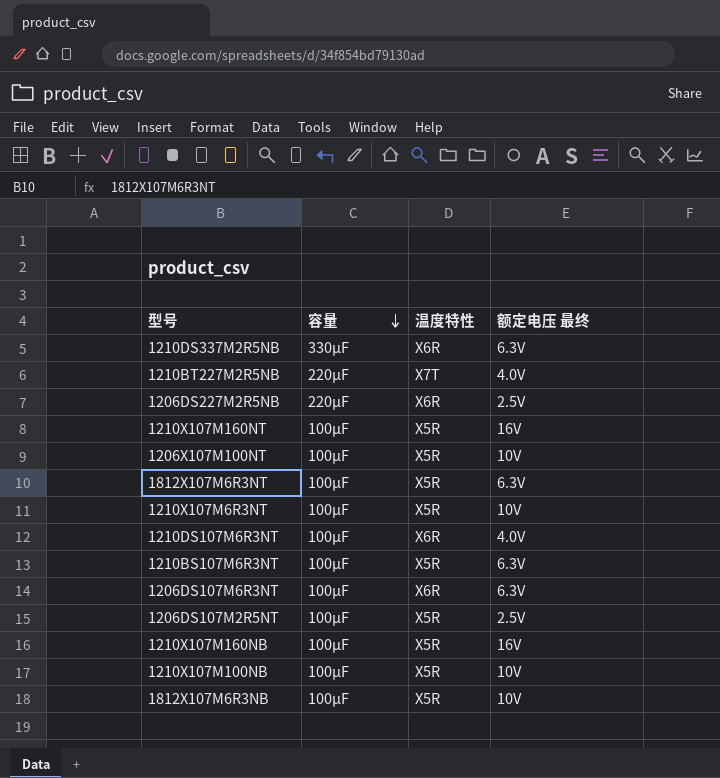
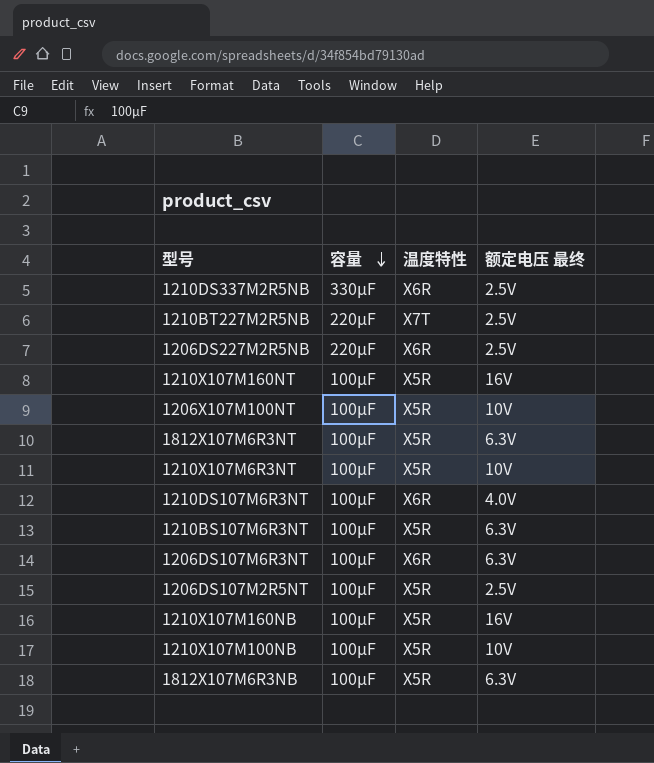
1210DS337M2R5NB | 额定电压 最终: 6.3V -> 2.5V
1210BT227M2R5NB | 额定电压 最终: 4.0V -> 2.5V
1812X107M6R3NB | 额定电压 最终: 10V -> 6.3V

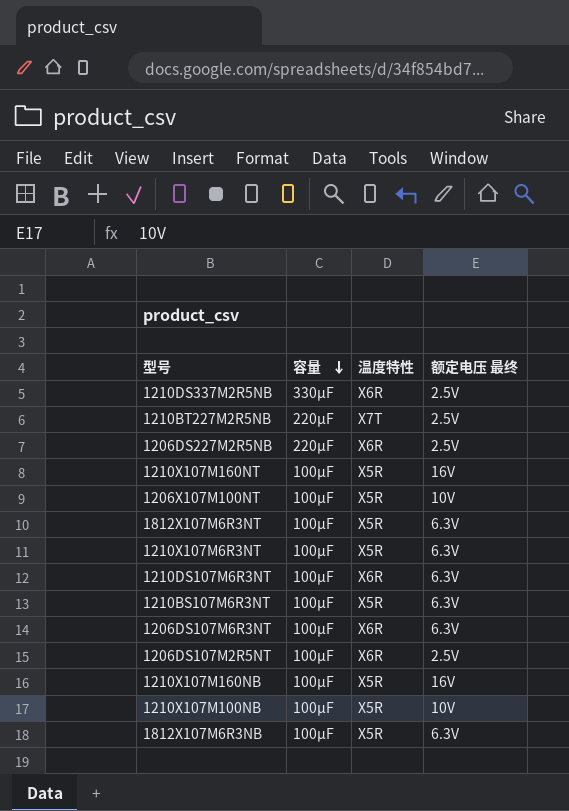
1210X107M6R3NT | 额定电压 最终: 10V -> 6.3V
1210DS107M6R3NT | 额定电压 最终: 4.0V -> 6.3V
1206DS107M2R5NT | 温度特性: X5R -> X6R

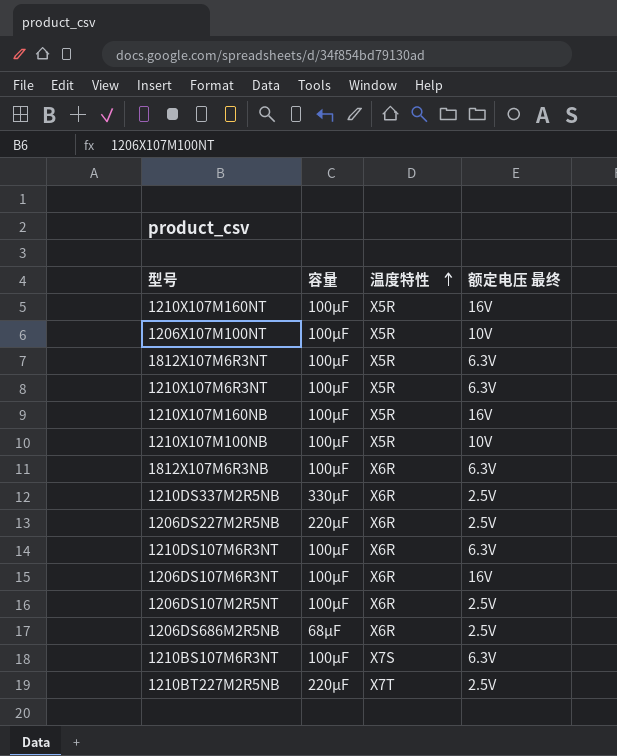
row order: 容量 descending -> 温度特性 ascending
1812X107M6R3NB | 温度特性: X5R -> X6R
1206DS107M6R3NT | 额定电压 最终: 6.3V -> 16V
row 1206DS686M2R5NB: none -> 68μF | X6R | 2.5V
1210BS107M6R3NT | 温度特性: X5R -> X7S

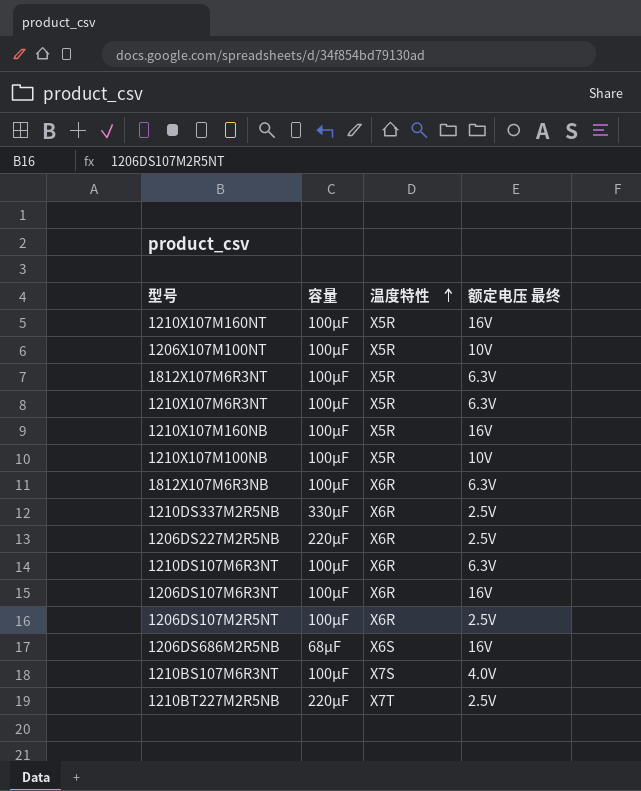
1206DS686M2R5NB | 温度特性: X6R -> X6S
1206DS686M2R5NB | 额定电压 最终: 2.5V -> 16V
1210BS107M6R3NT | 额定电压 最终: 6.3V -> 4.0V

